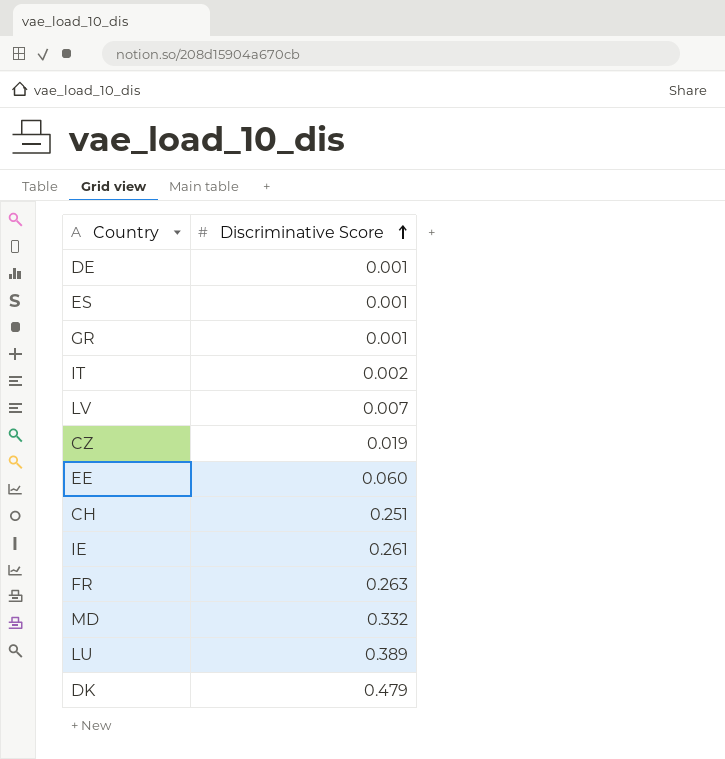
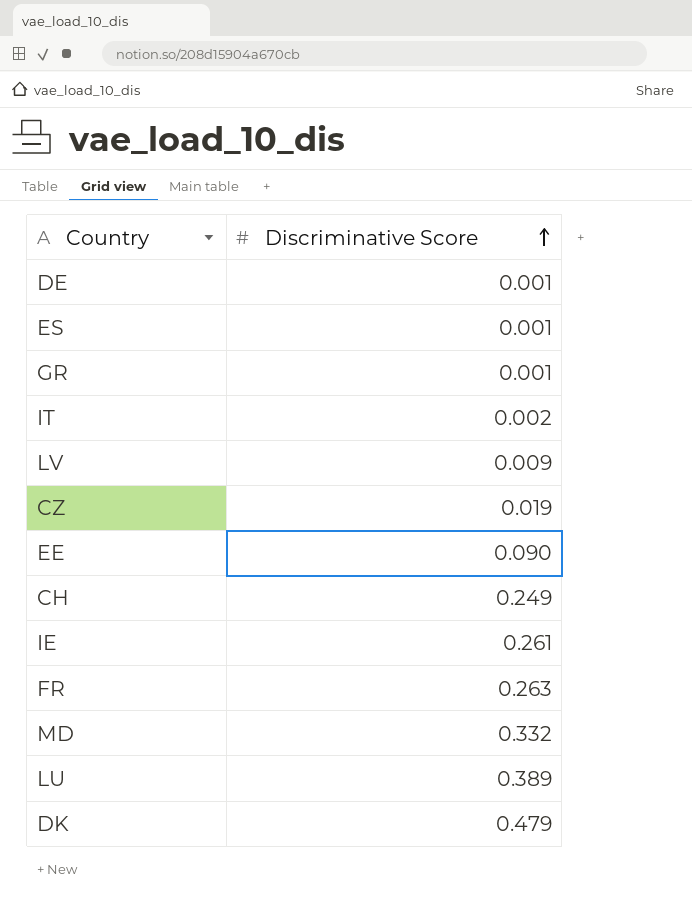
LV | Discriminative Score: 0.007 -> 0.009
EE | Discriminative Score: 0.060 -> 0.090
CH | Discriminative Score: 0.251 -> 0.249

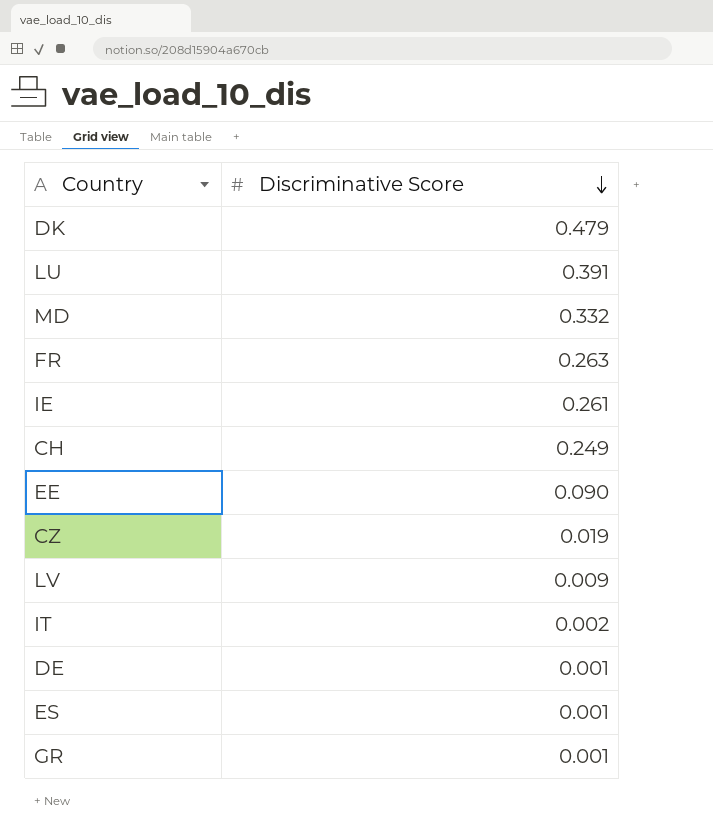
row order: Discriminative Score ascending -> Discriminative Score descending
LU | Discriminative Score: 0.389 -> 0.391

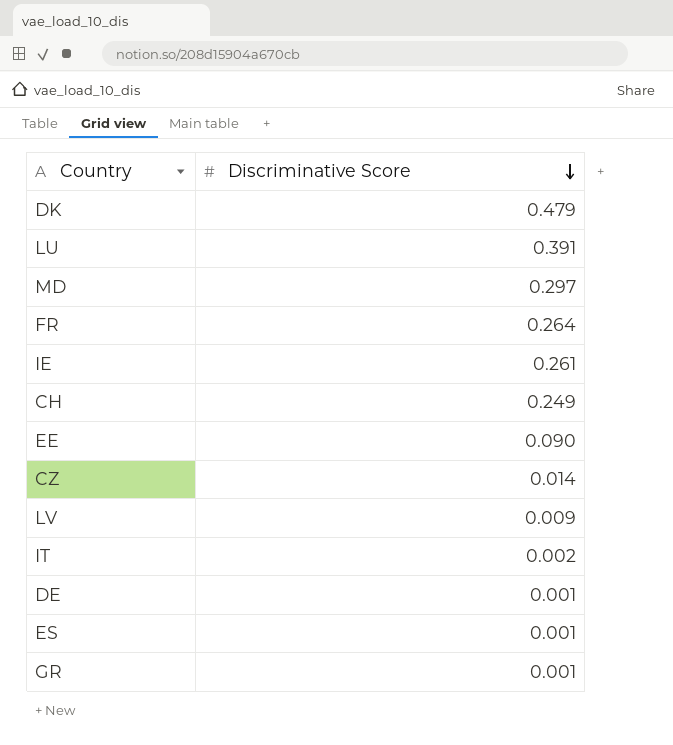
MD | Discriminative Score: 0.332 -> 0.297
FR | Discriminative Score: 0.263 -> 0.264
CZ | Discriminative Score: 0.019 -> 0.014

